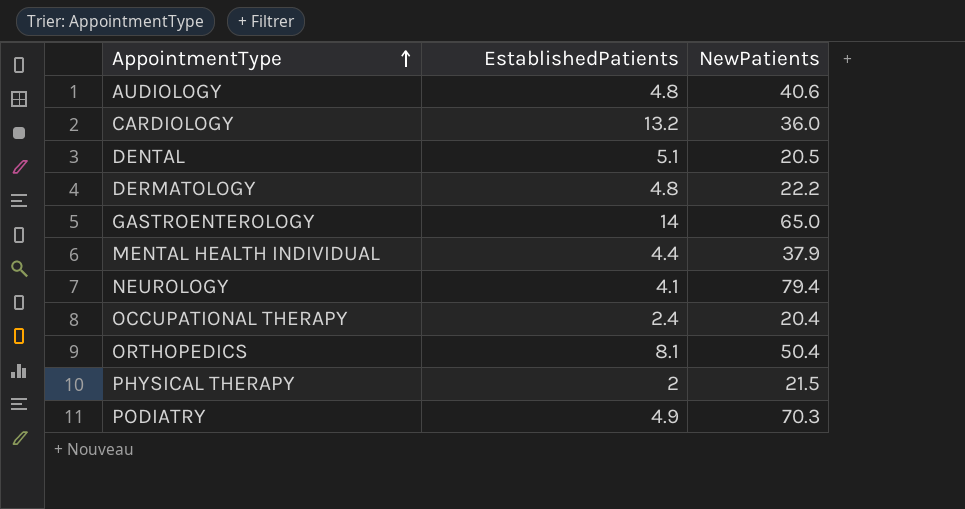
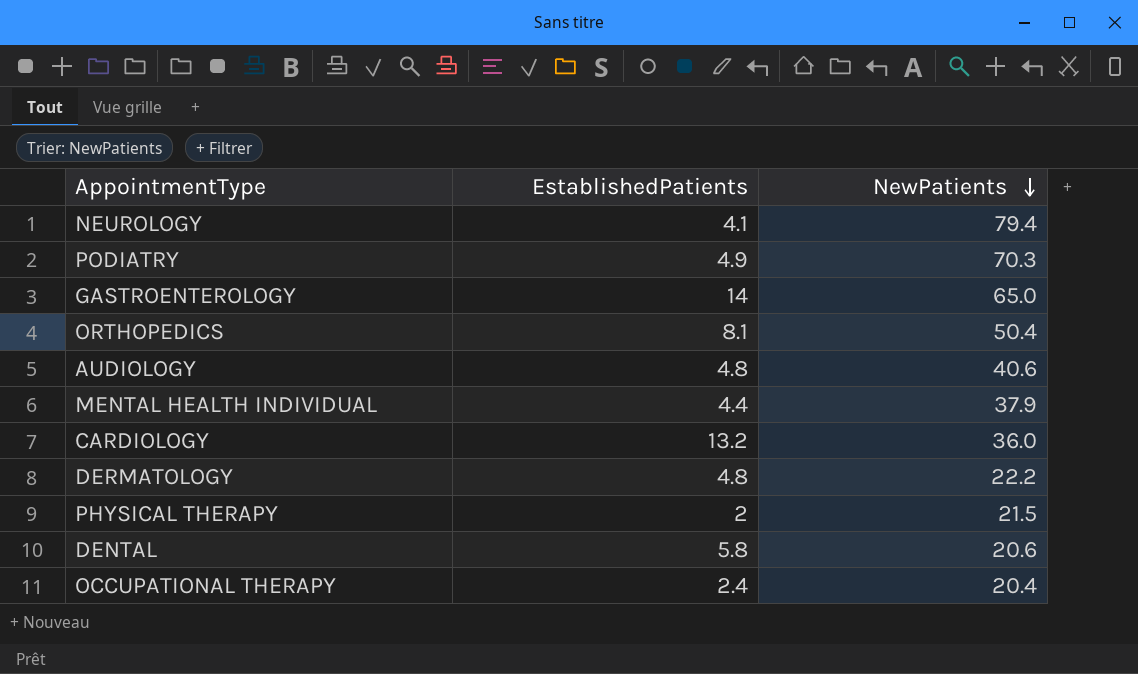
row order: AppointmentType ascending -> NewPatients descending
DENTAL | EstablishedPatients: 5.1 -> 5.8
DENTAL | NewPatients: 20.5 -> 20.6

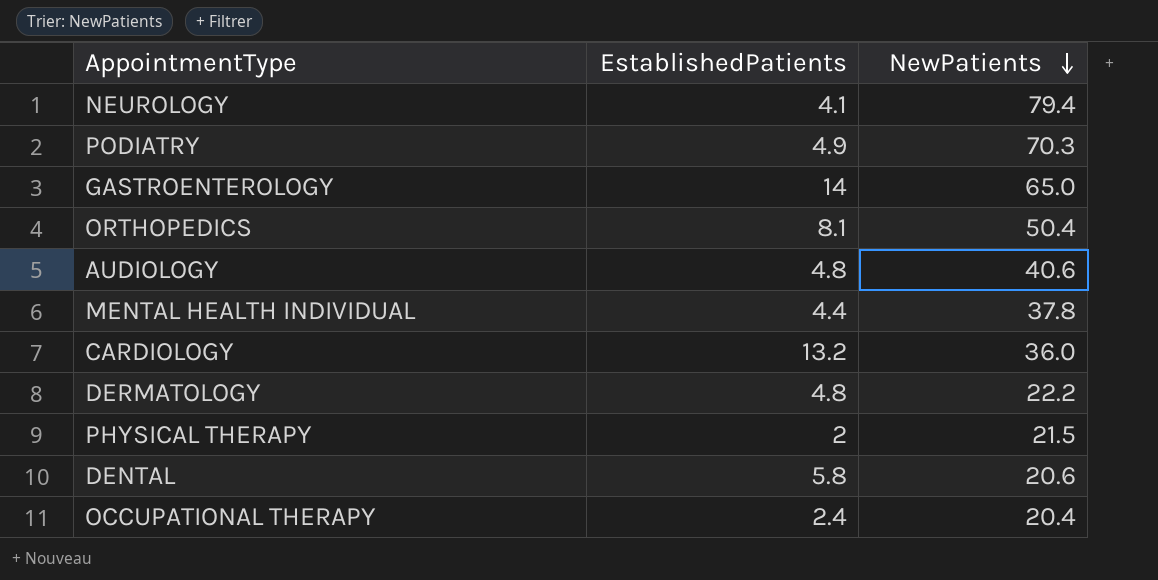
MENTAL HEALTH INDIVIDUAL | NewPatients: 37.9 -> 37.8

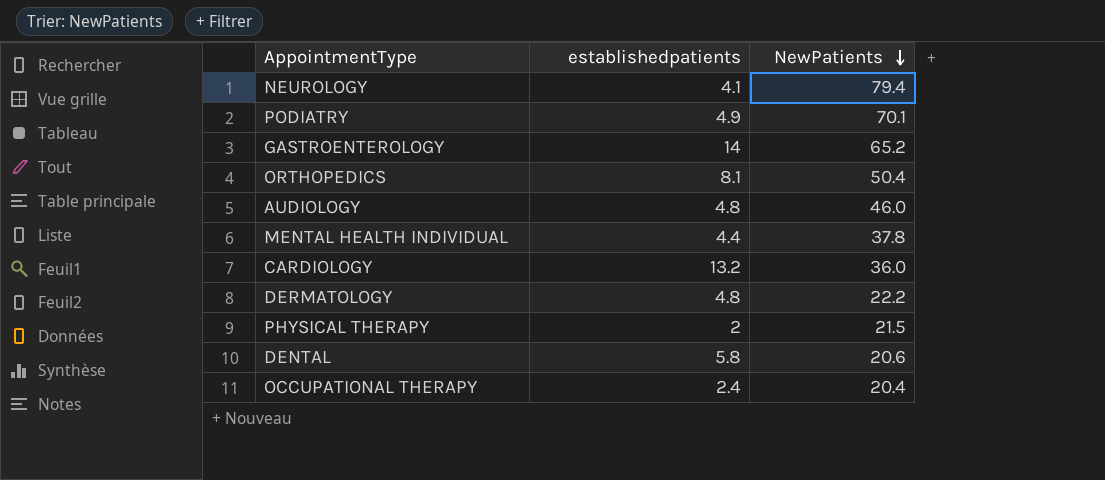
column name: EstablishedPatients -> establishedpatients
PODIATRY | NewPatients: 70.3 -> 70.1
GASTROENTEROLOGY | NewPatients: 65.0 -> 65.2
AUDIOLOGY | NewPatients: 40.6 -> 46.0

